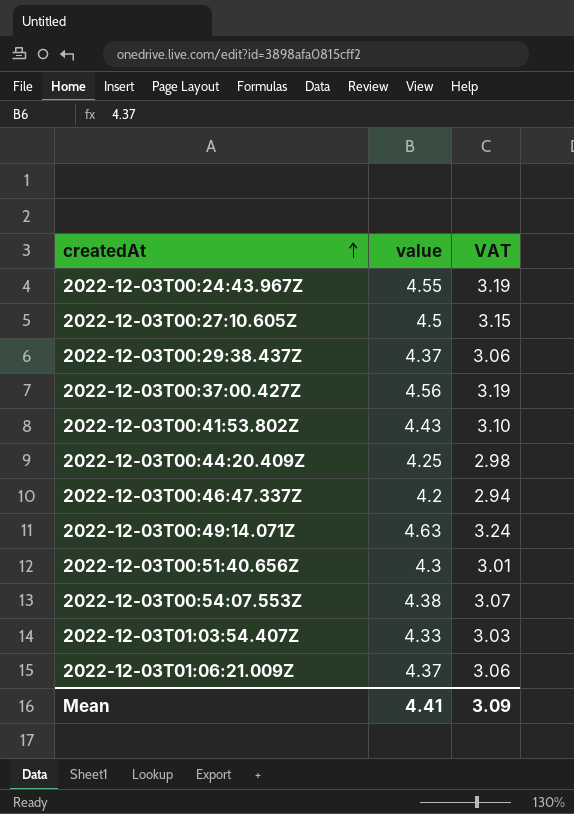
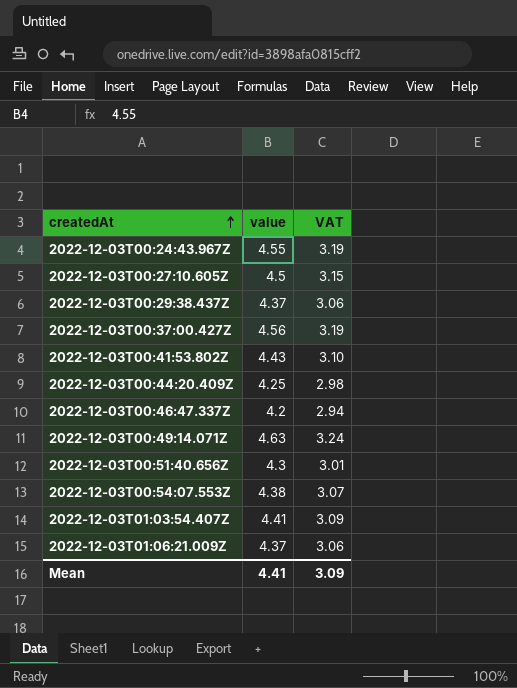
2022-12-03T01:03:54.407Z | value: 4.33 -> 4.41
2022-12-03T01:03:54.407Z | VAT: 3.03 -> 3.09

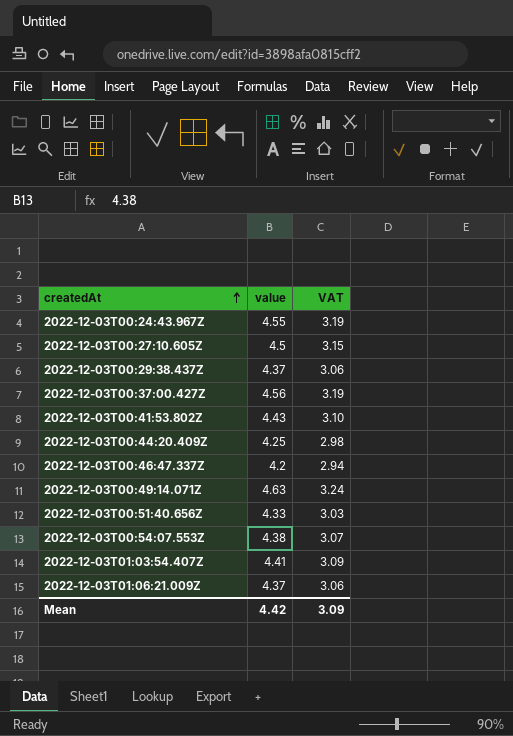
2022-12-03T00:51:40.656Z | value: 4.3 -> 4.33
2022-12-03T00:51:40.656Z | VAT: 3.01 -> 3.03
Mean | value: 4.41 -> 4.42

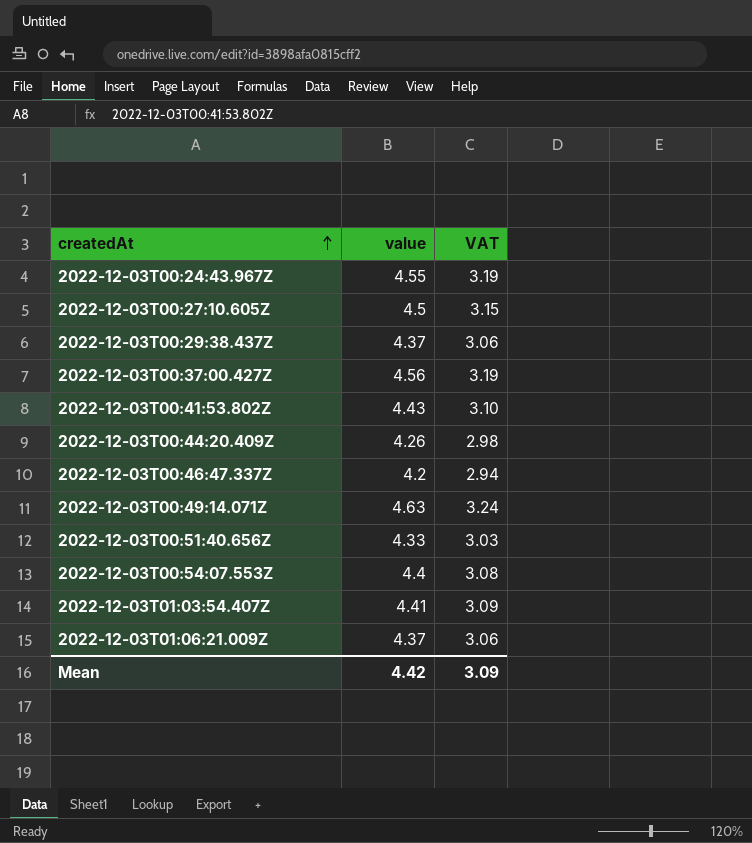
2022-12-03T00:44:20.409Z | value: 4.25 -> 4.26
2022-12-03T00:54:07.553Z | value: 4.38 -> 4.4
2022-12-03T00:54:07.553Z | VAT: 3.07 -> 3.08

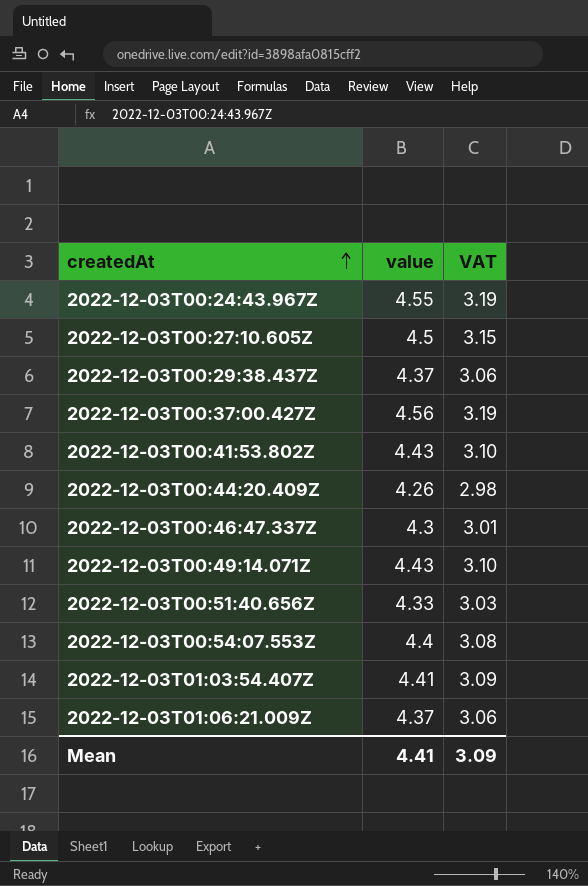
2022-12-03T00:46:47.337Z | value: 4.2 -> 4.3
2022-12-03T00:46:47.337Z | VAT: 2.94 -> 3.01
2022-12-03T00:49:14.071Z | value: 4.63 -> 4.43
2022-12-03T00:49:14.071Z | VAT: 3.24 -> 3.10
Mean | value: 4.42 -> 4.41

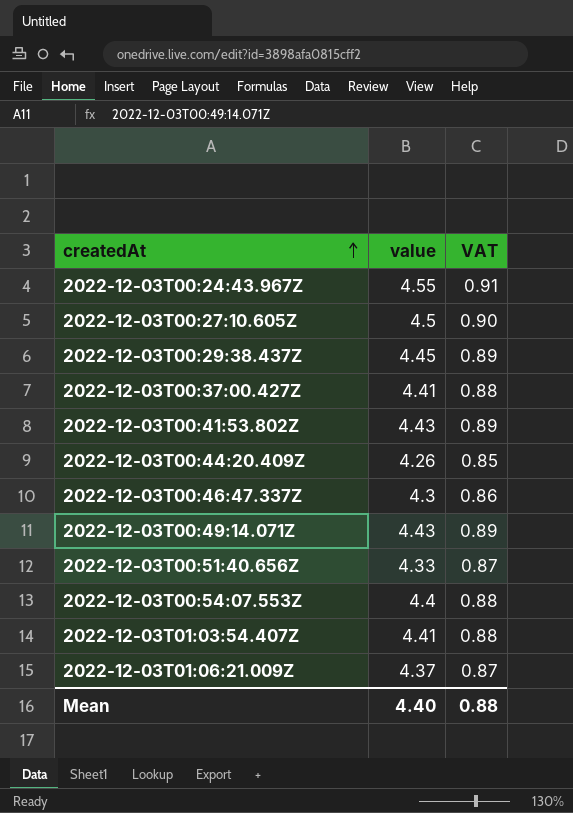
column VAT | formula: [value] * 0.7 -> [value] * 0.2
2022-12-03T00:29:38.437Z | value: 4.37 -> 4.45
2022-12-03T00:37:00.427Z | value: 4.56 -> 4.41
Mean | value: 4.41 -> 4.40
Mean | VAT: 3.09 -> 0.88

